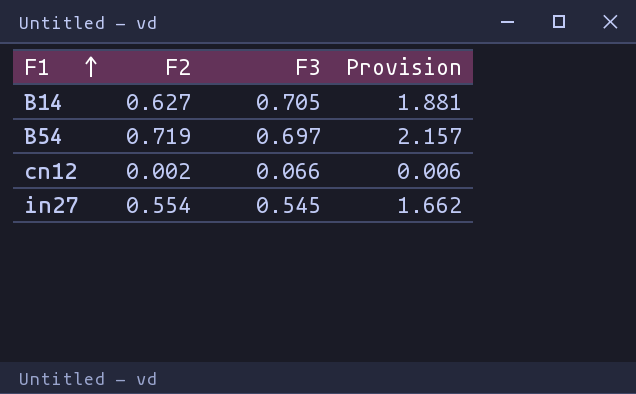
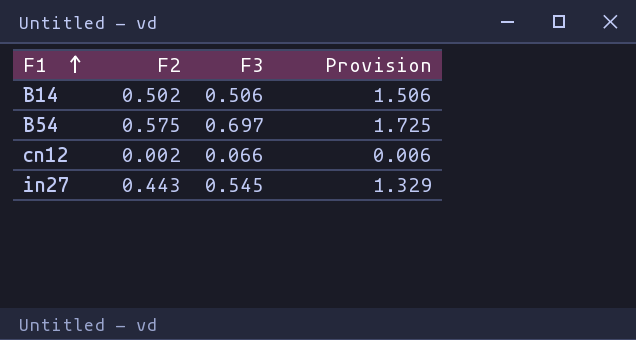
B14 | F2: 0.627 -> 0.502
B14 | F3: 0.705 -> 0.506
B14 | Provision: 1.881 -> 1.506
B54 | F2: 0.719 -> 0.575
B54 | Provision: 2.157 -> 1.725
in27 | F2: 0.554 -> 0.443
in27 | Provision: 1.662 -> 1.329

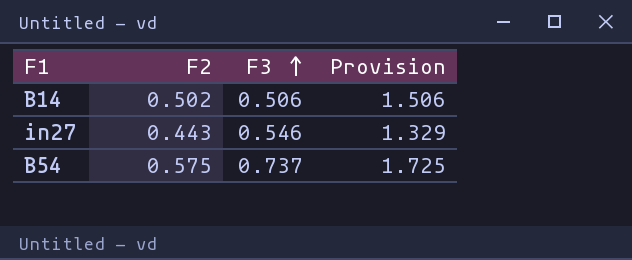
row order: F1 ascending -> F3 ascending
row cn12: 0.002 | 0.066 | 0.006 -> none
in27 | F3: 0.545 -> 0.546
B54 | F3: 0.697 -> 0.737

